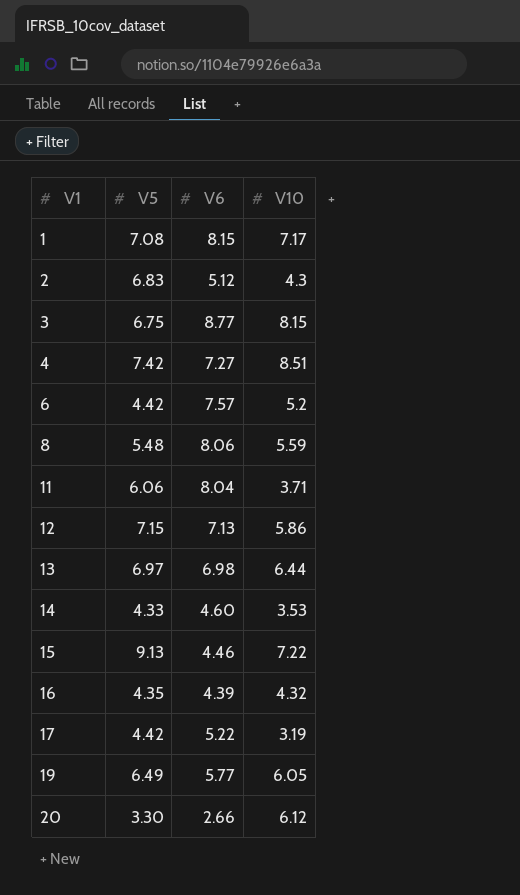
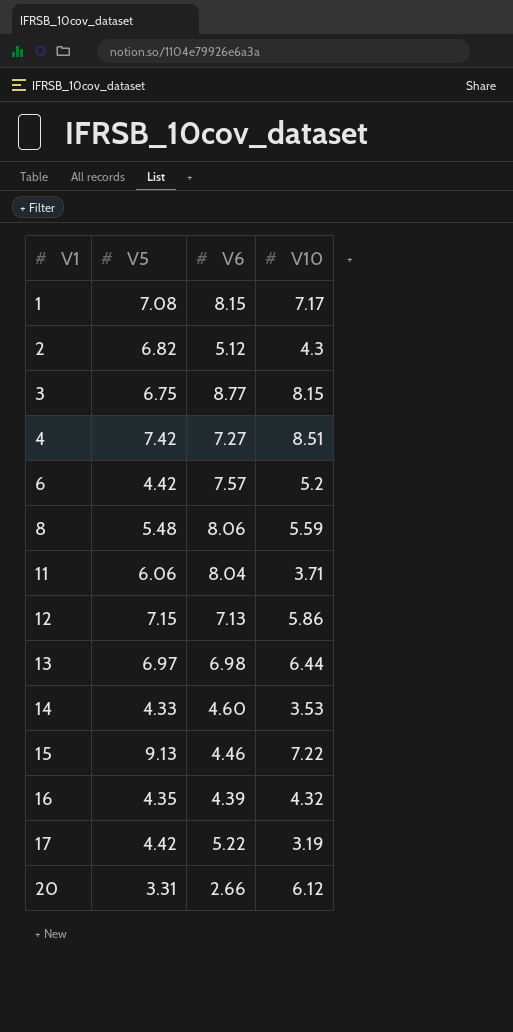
row 19: 6.49 | 5.77 | 6.05 -> none
2 | V5: 6.83 -> 6.82
20 | V5: 3.30 -> 3.31

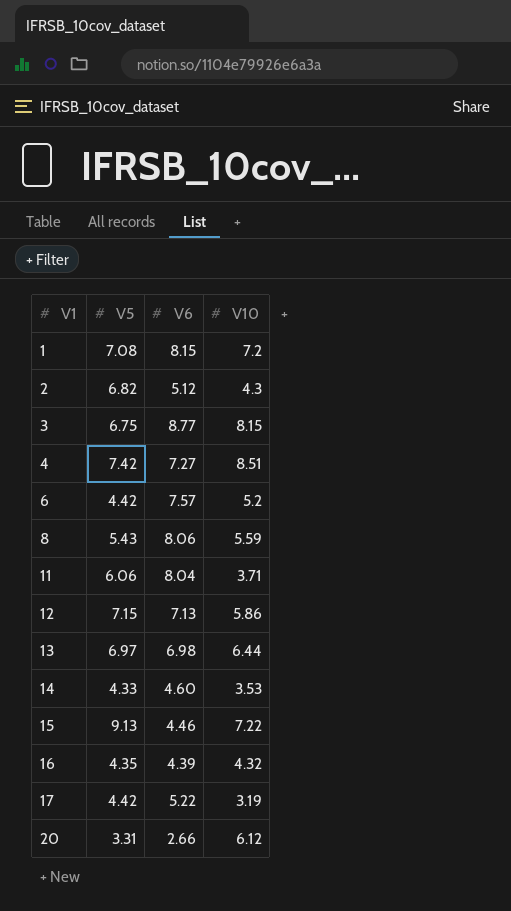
1 | V10: 7.17 -> 7.2
8 | V5: 5.48 -> 5.43

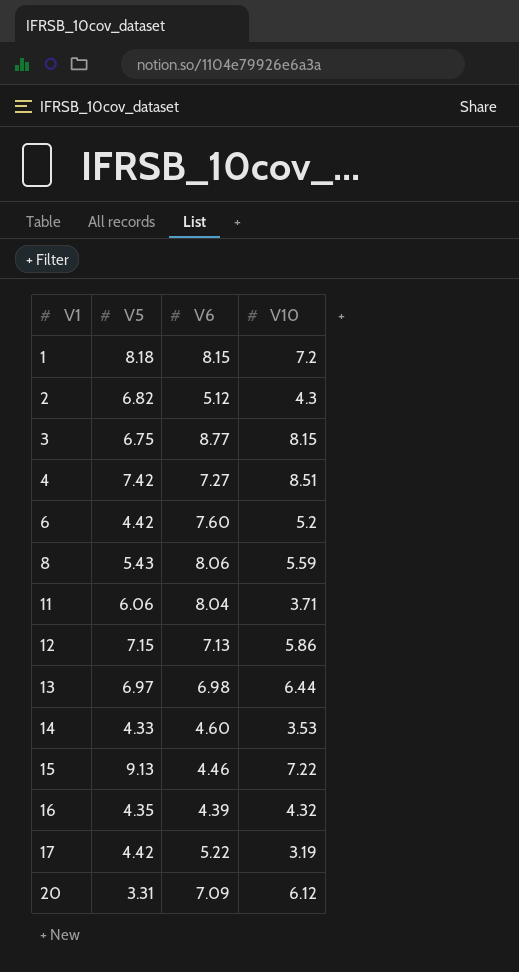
1 | V5: 7.08 -> 8.18
6 | V6: 7.57 -> 7.60
20 | V6: 2.66 -> 7.09

